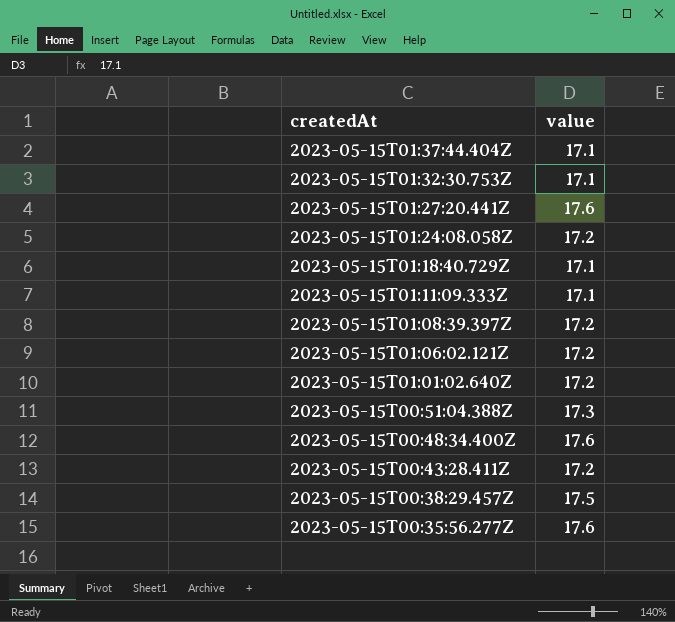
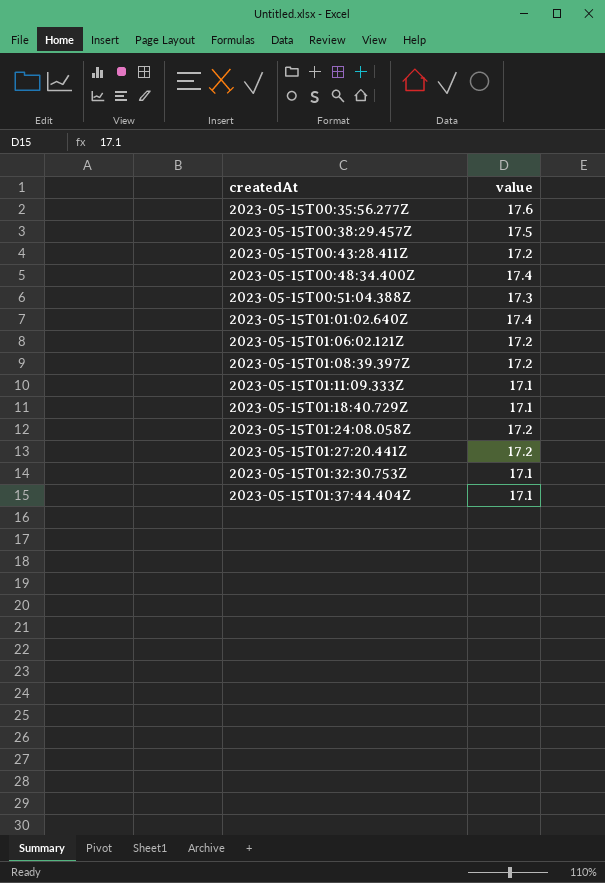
row order: createdAt descending -> createdAt ascending
2023-05-15T00:48:34.400Z | value: 17.6 -> 17.4
2023-05-15T01:01:02.640Z | value: 17.2 -> 17.4
2023-05-15T01:27:20.441Z | value: 17.6 -> 17.2

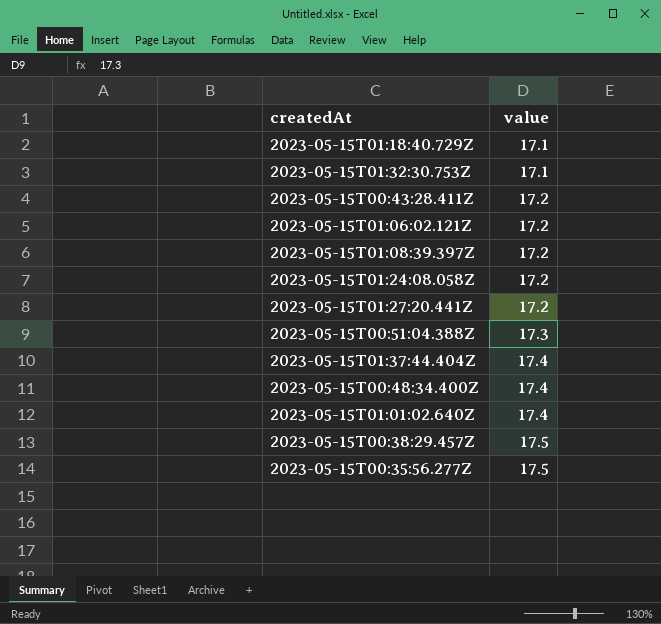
row order: createdAt ascending -> value ascending
row 2023-05-15T01:11:09.333Z: 17.1 -> none
2023-05-15T01:37:44.404Z | value: 17.1 -> 17.4
2023-05-15T00:35:56.277Z | value: 17.6 -> 17.5

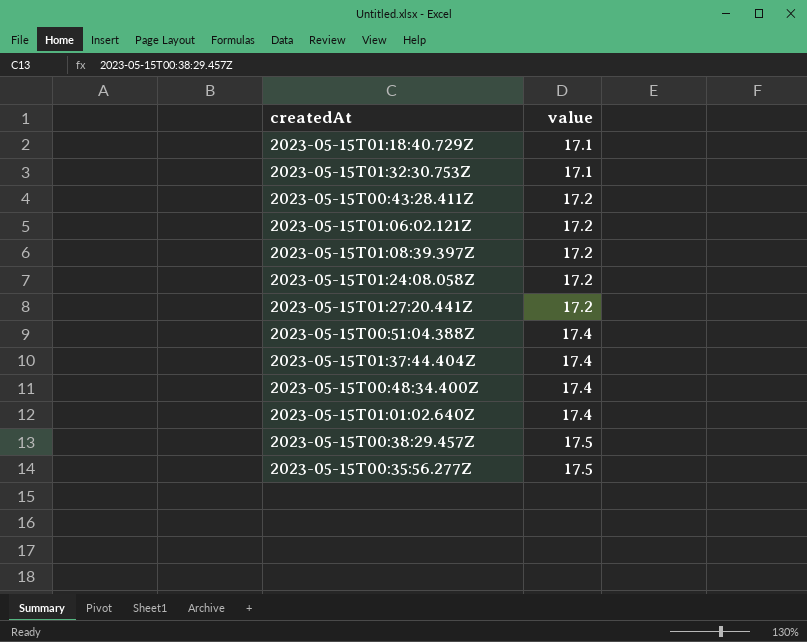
2023-05-15T00:51:04.388Z | value: 17.3 -> 17.4

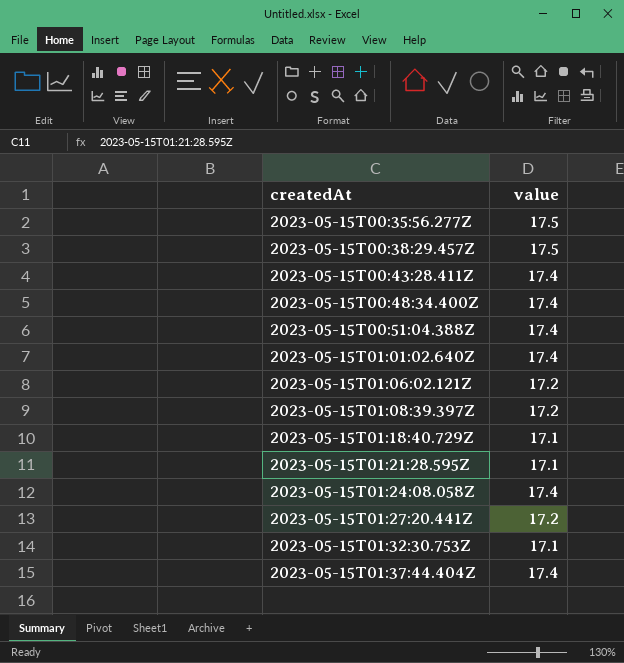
row order: value ascending -> createdAt ascending
2023-05-15T00:43:28.411Z | value: 17.2 -> 17.4
row 2023-05-15T01:21:28.595Z: none -> 17.1
2023-05-15T01:24:08.058Z | value: 17.2 -> 17.4

